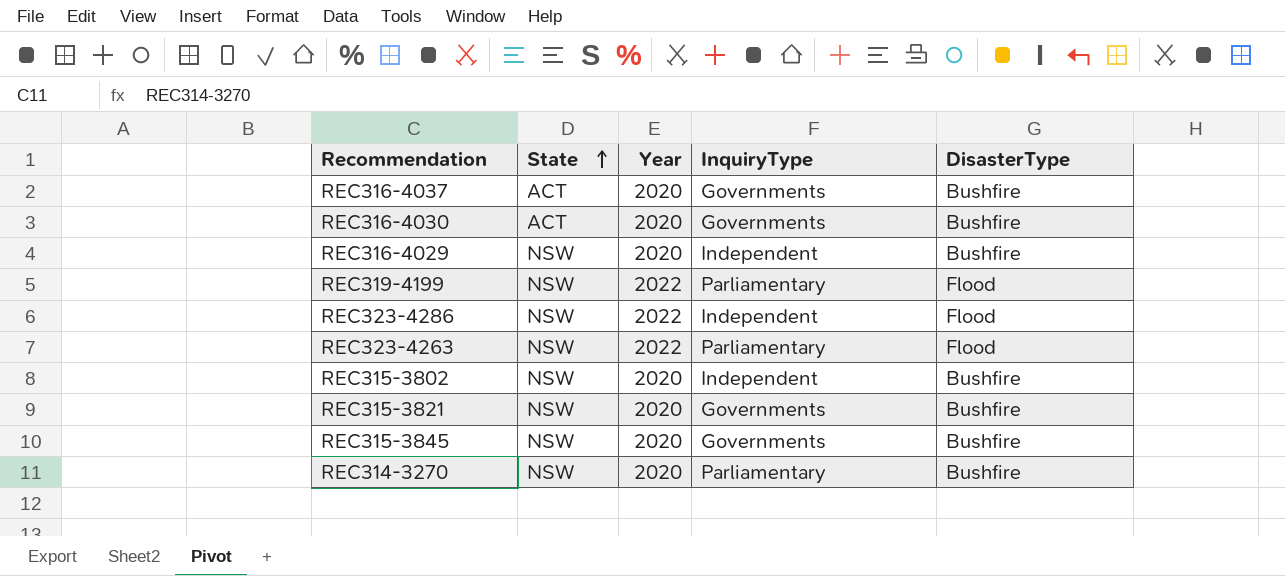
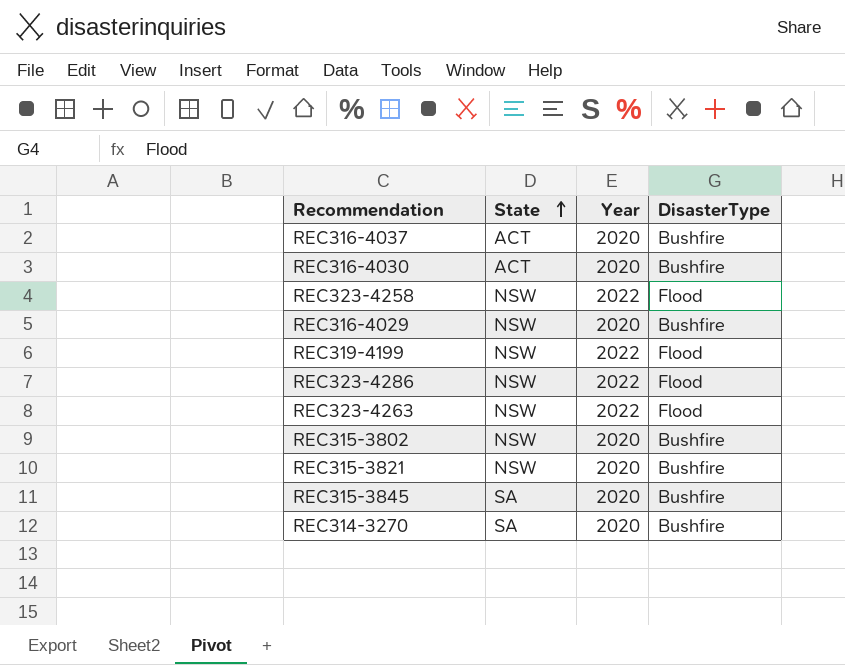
column InquiryType | position: 4 -> none
row REC323-4258: none -> NSW | 2022 | Flood
REC315-3845 | State: NSW -> SA
REC314-3270 | State: NSW -> SA

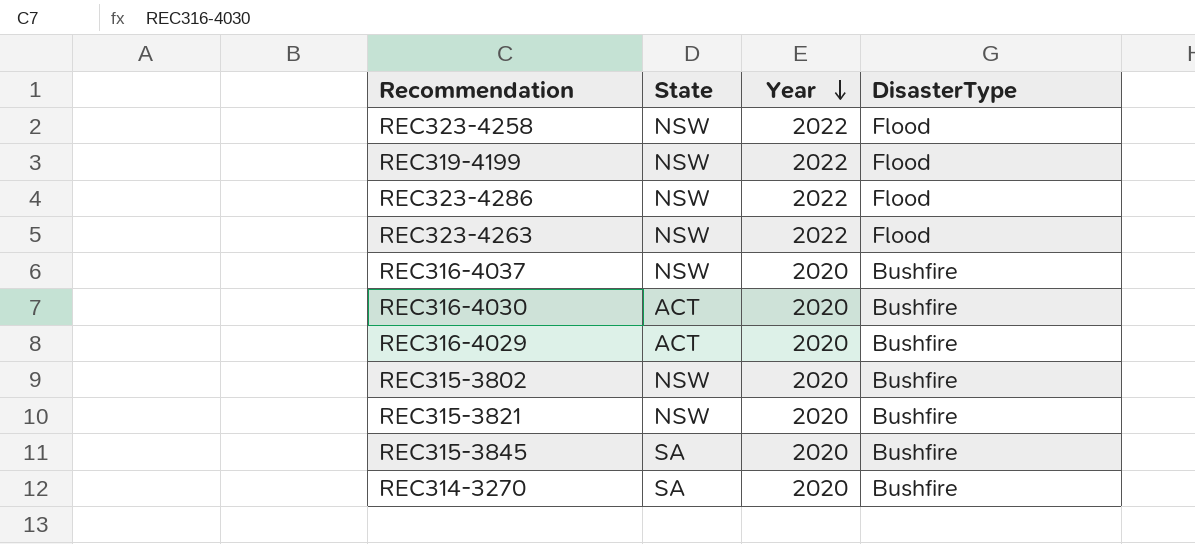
row order: State ascending -> Year descending
REC316-4037 | State: ACT -> NSW
REC316-4029 | State: NSW -> ACT

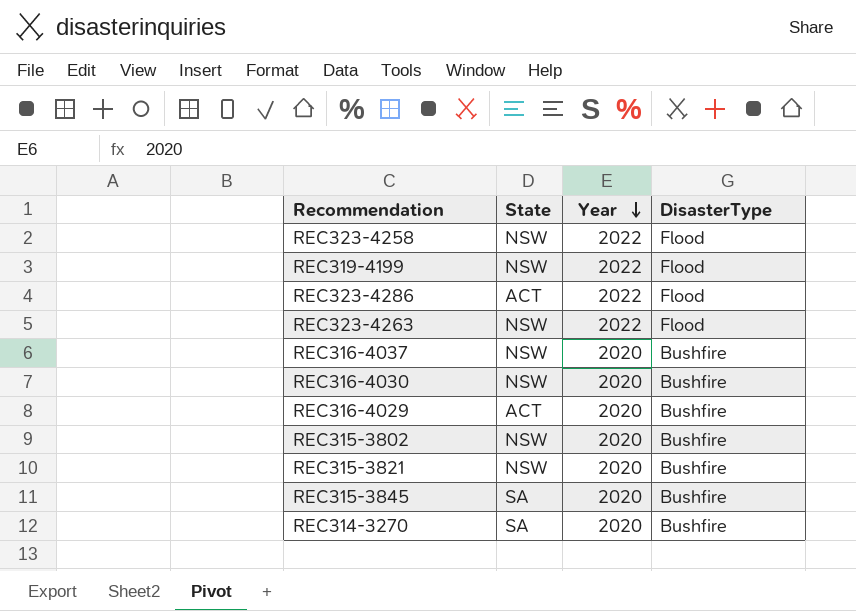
REC323-4286 | State: NSW -> ACT
REC316-4030 | State: ACT -> NSW

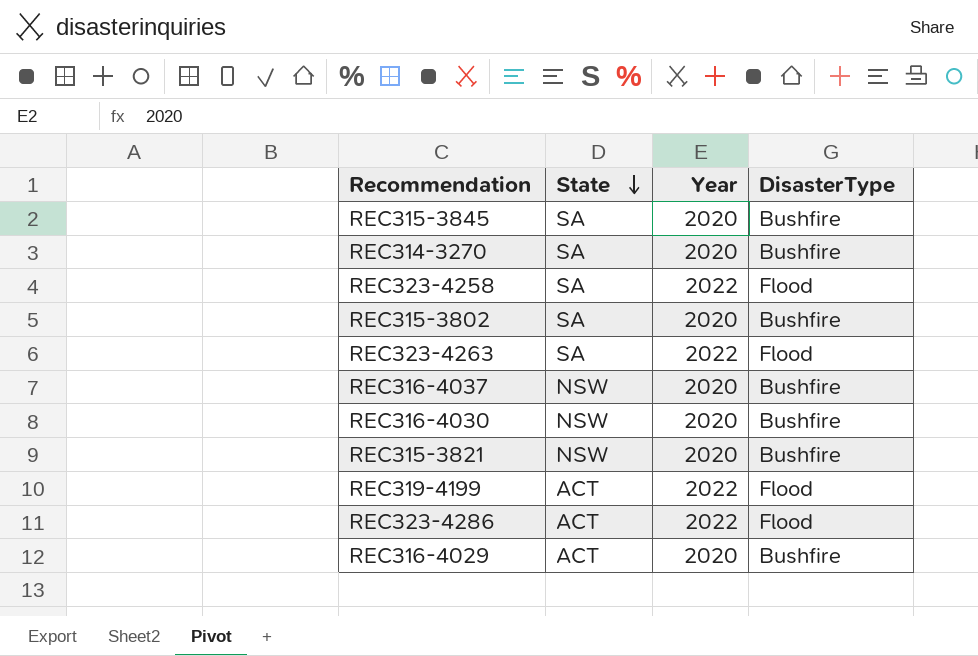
row order: Year descending -> State descending
REC323-4258 | State: NSW -> SA
REC315-3802 | State: NSW -> SA
REC323-4263 | State: NSW -> SA
REC319-4199 | State: NSW -> ACT

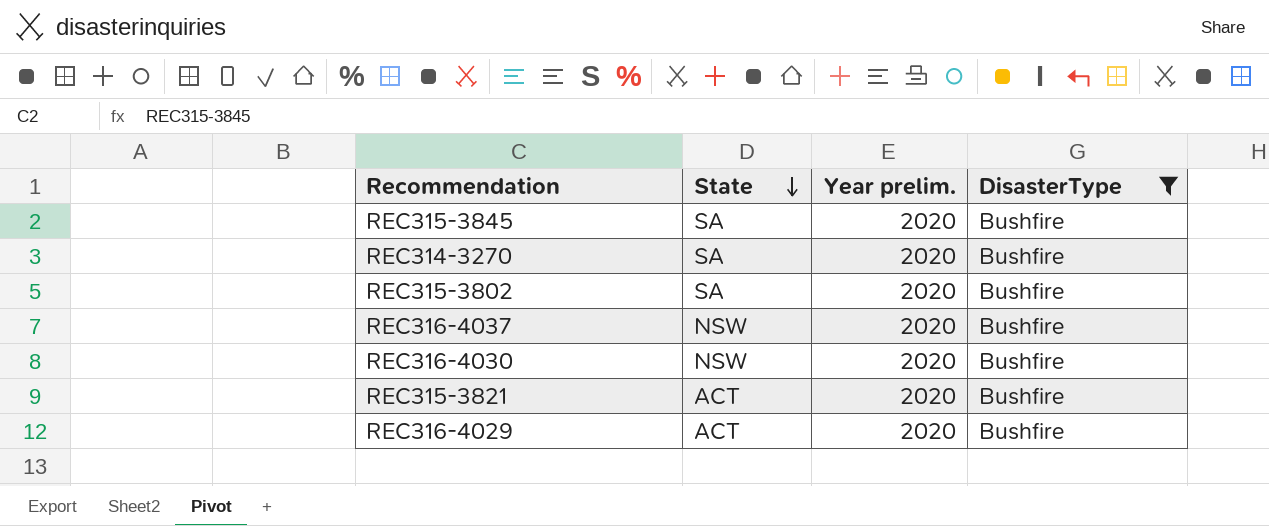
filter: none -> DisasterType = Bushfire
column name: Year -> Year prelim.
REC315-3821 | State: NSW -> ACT

